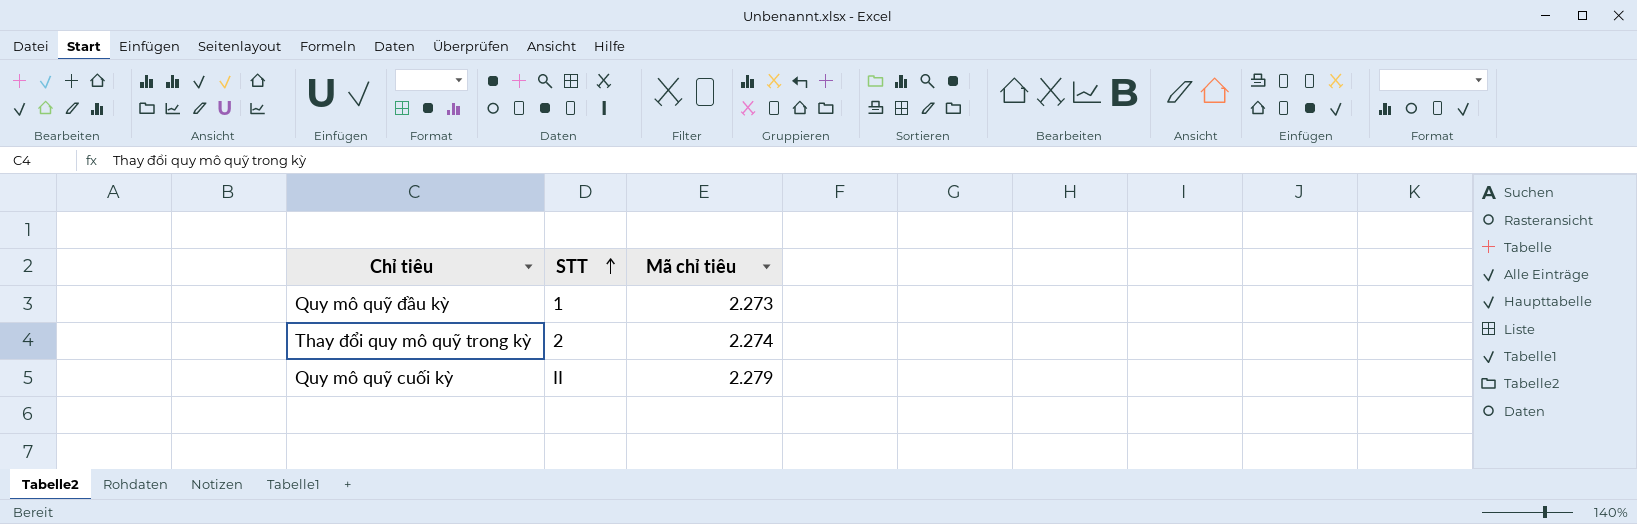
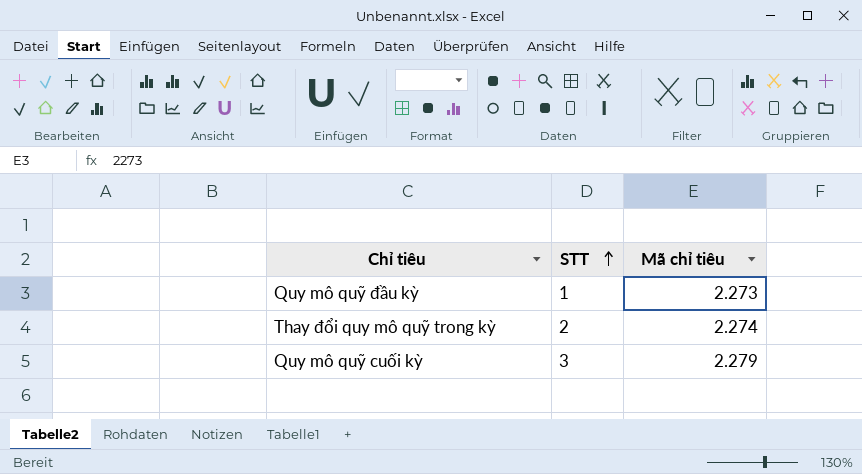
Quy mô quỹ cuối kỳ | STT: II -> 3

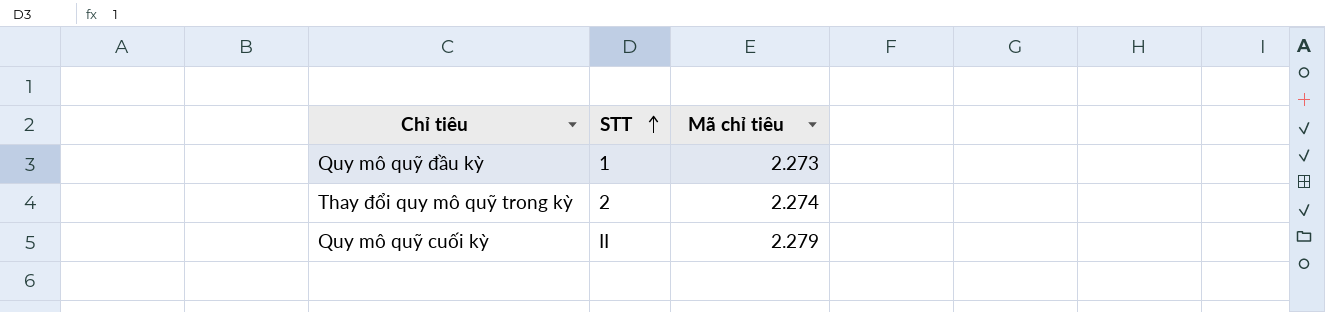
Quy mô quỹ cuối kỳ | STT: 3 -> II

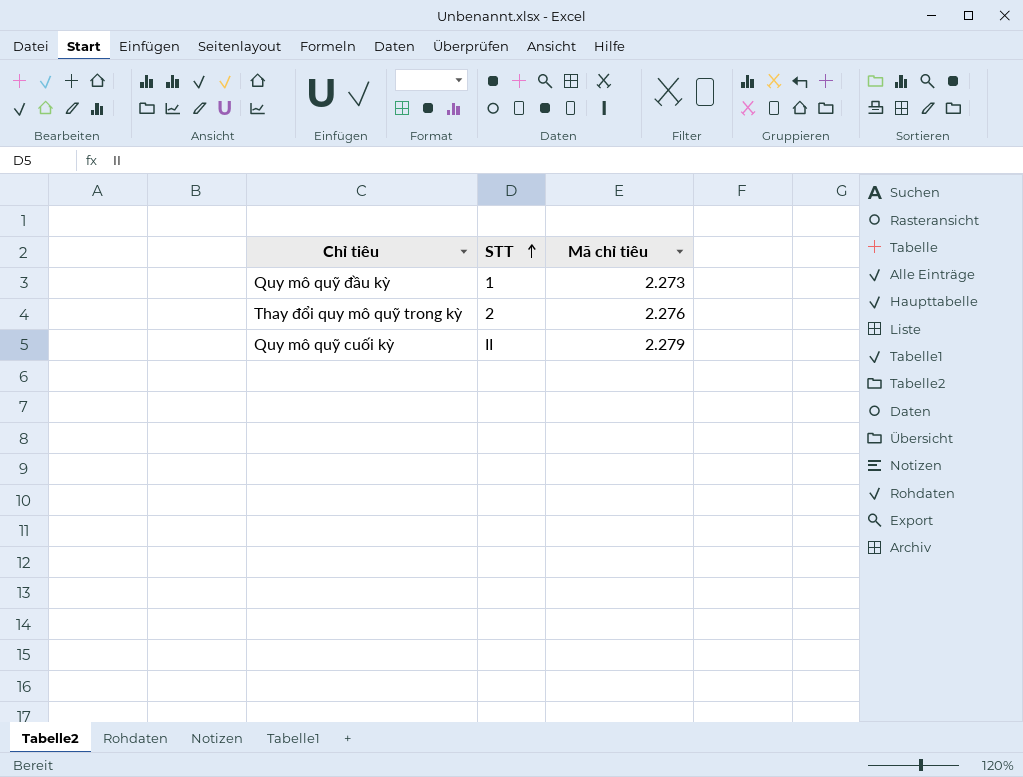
Thay đổi quy mô quỹ trong kỳ | Mã chỉ tiêu: 2.274 -> 2.276

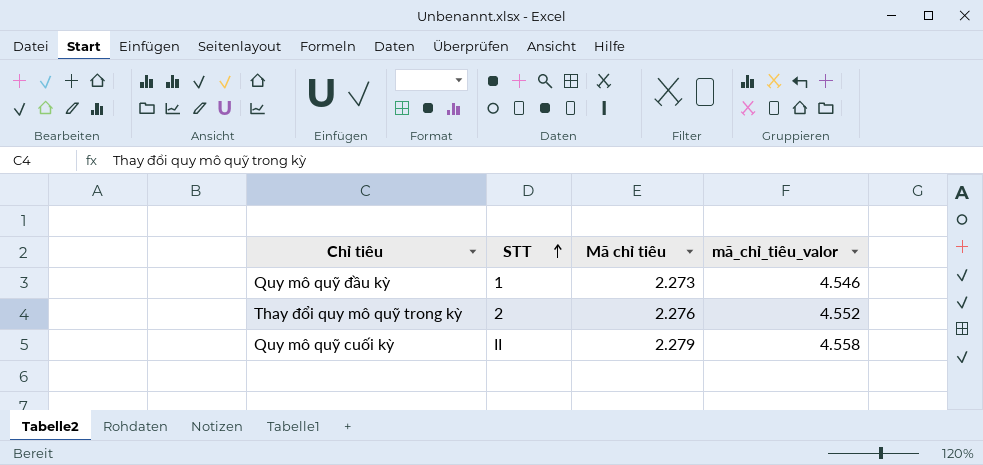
column mã_chỉ_tiêu_valor | formula: none -> [Mã chỉ tiêu] * 2

